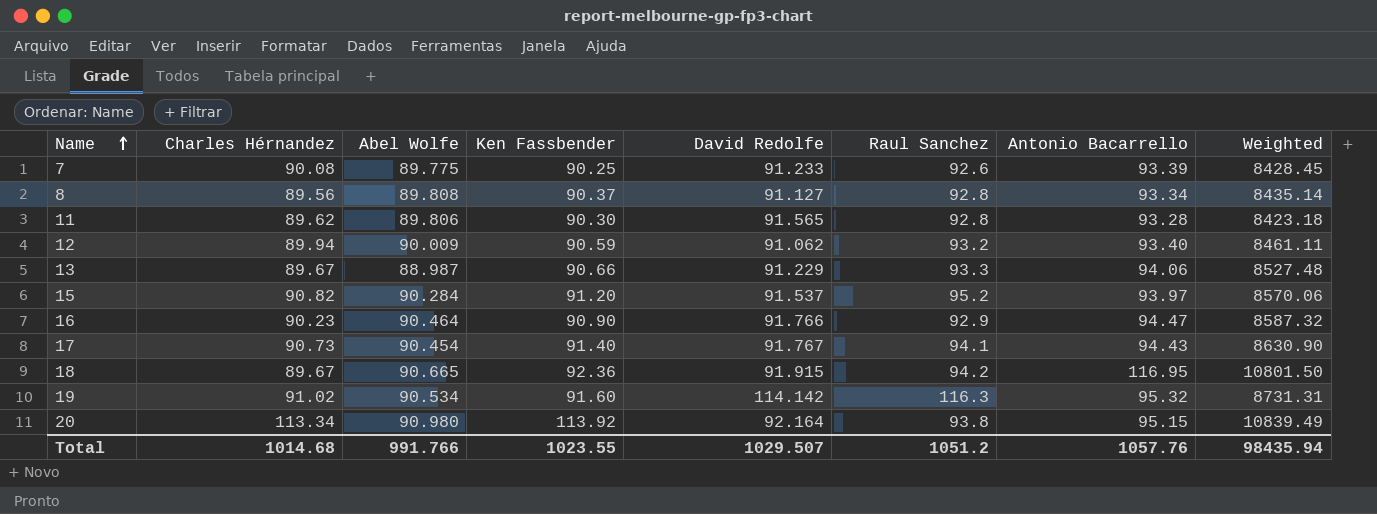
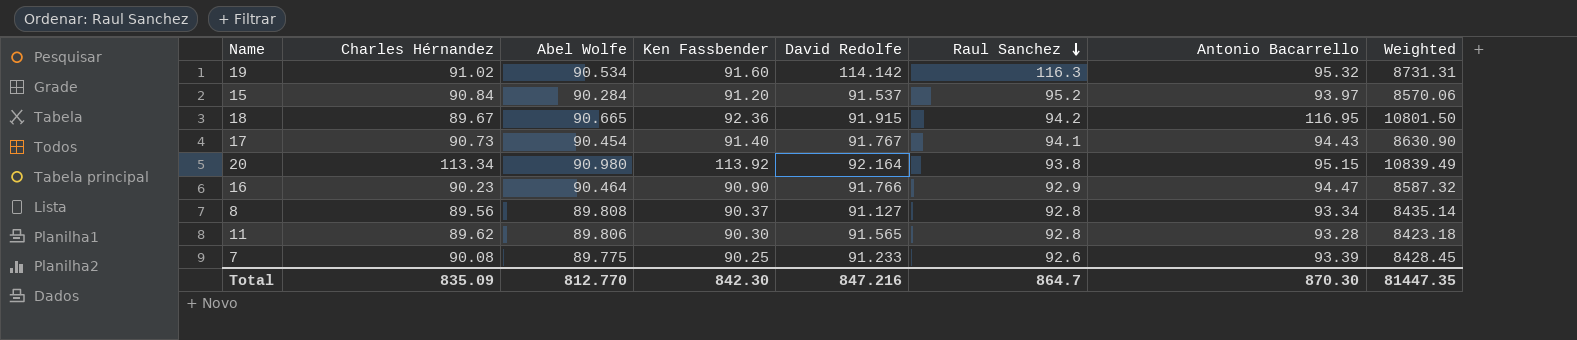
row order: Name ascending -> Raul Sanchez descending
row 12: 89.94 | 90.009 | 90.59 | 91.062 | 93.2 | 93.40 | 8461.11 -> none
row 13: 89.67 | 88.987 | 90.66 | 91.229 | 93.3 | 94.06 | 8527.48 -> none
15 | Charles Hérnandez: 90.82 -> 90.84
Total | Charles Hérnandez: 1014.68 -> 835.09
Total | Abel Wolfe: 991.766 -> 812.770
Total | Ken Fassbender: 1023.55 -> 842.30
Total | David Redolfe: 1029.507 -> 847.216
Total | Raul Sanchez: 1051.2 -> 864.7
Total | Antonio Bacarrello: 1057.76 -> 870.30
Total | Weighted: 98435.94 -> 81447.35

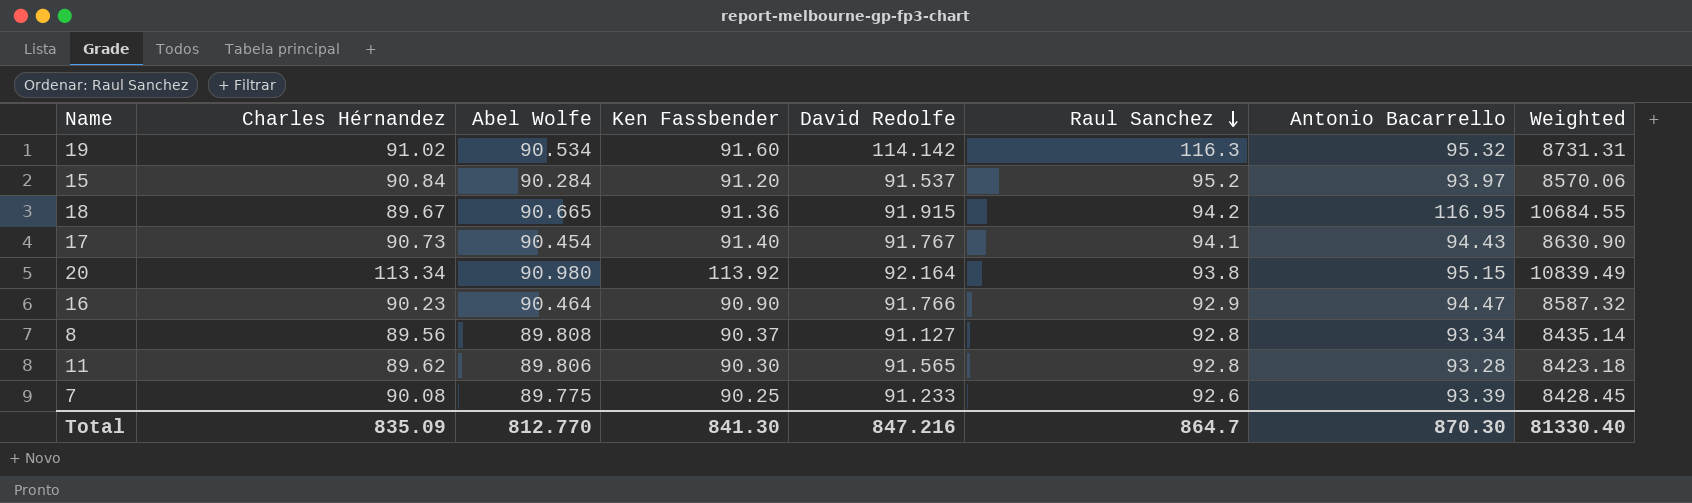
18 | Ken Fassbender: 92.36 -> 91.36
18 | Weighted: 10801.50 -> 10684.55
Total | Ken Fassbender: 842.30 -> 841.30
Total | Weighted: 81447.35 -> 81330.40

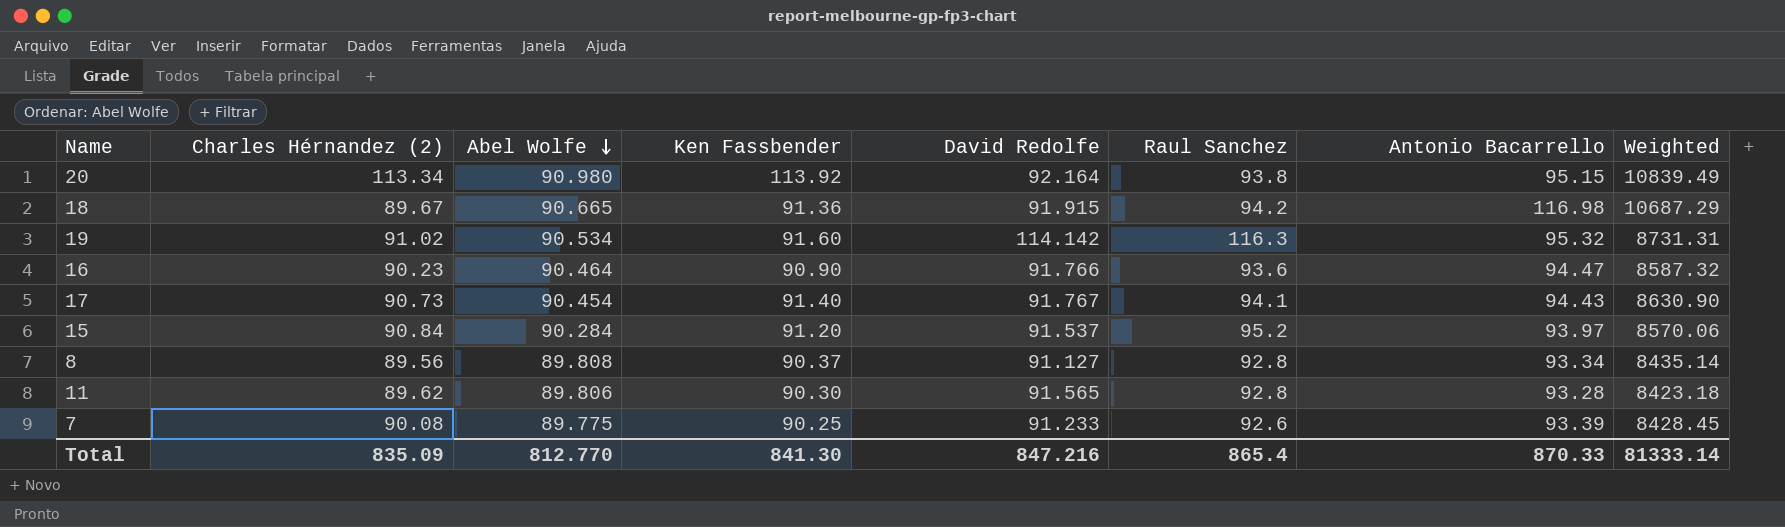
row order: Raul Sanchez descending -> Abel Wolfe descending
column name: Charles Hérnandez -> Charles Hérnandez (2)
18 | Antonio Bacarrello: 116.95 -> 116.98
18 | Weighted: 10684.55 -> 10687.29
16 | Raul Sanchez: 92.9 -> 93.6
Total | Raul Sanchez: 864.7 -> 865.4
Total | Antonio Bacarrello: 870.30 -> 870.33
Total | Weighted: 81330.40 -> 81333.14

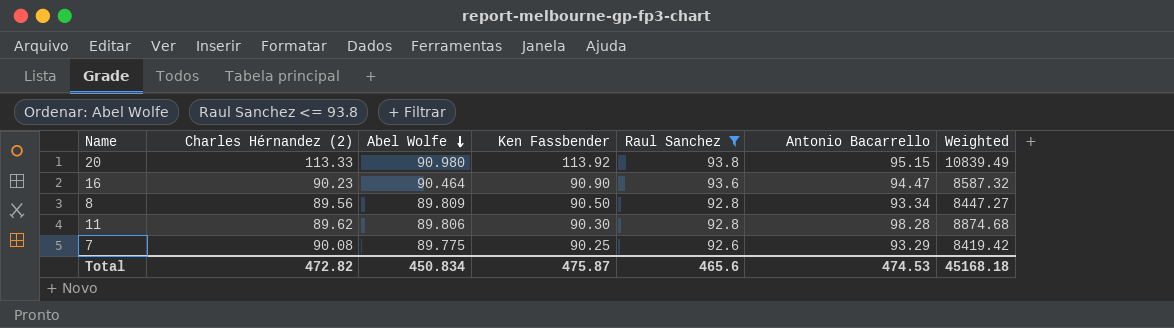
filter: none -> Raul Sanchez <= 93.8
column David Redolfe | position: 5 -> none
20 | Charles Hérnandez (2): 113.34 -> 113.33
8 | Abel Wolfe: 89.808 -> 89.809
8 | Ken Fassbender: 90.37 -> 90.50
8 | Weighted: 8435.14 -> 8447.27
11 | Antonio Bacarrello: 93.28 -> 98.28
11 | Weighted: 8423.18 -> 8874.68
7 | Antonio Bacarrello: 93.39 -> 93.29
7 | Weighted: 8428.45 -> 8419.42
Total | Charles Hérnandez (2): 835.09 -> 472.82
Total | Abel Wolfe: 812.770 -> 450.834
Total | Ken Fassbender: 841.30 -> 475.87
Total | Raul Sanchez: 865.4 -> 465.6
Total | Antonio Bacarrello: 870.33 -> 474.53
Total | Weighted: 81333.14 -> 45168.18

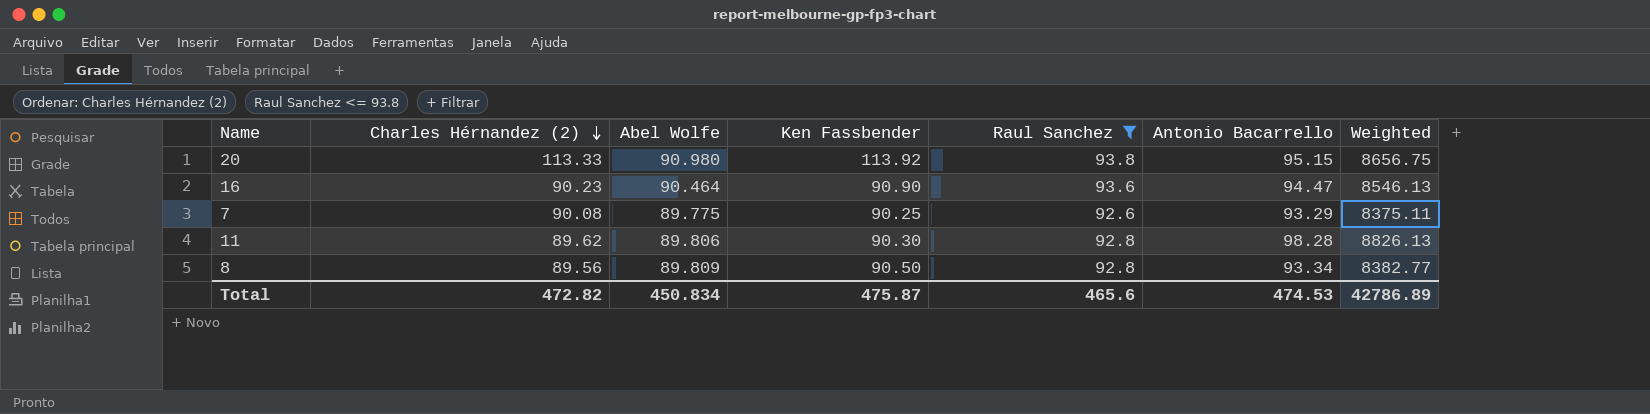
row order: Abel Wolfe descending -> Charles Hérnandez (2) descending
column Weighted | formula: [Ken Fassbender] * [Antonio Bacarrello] -> [Abel Wolfe] * [Antonio Bacarrello]
Total | Weighted: 45168.18 -> 42786.89

